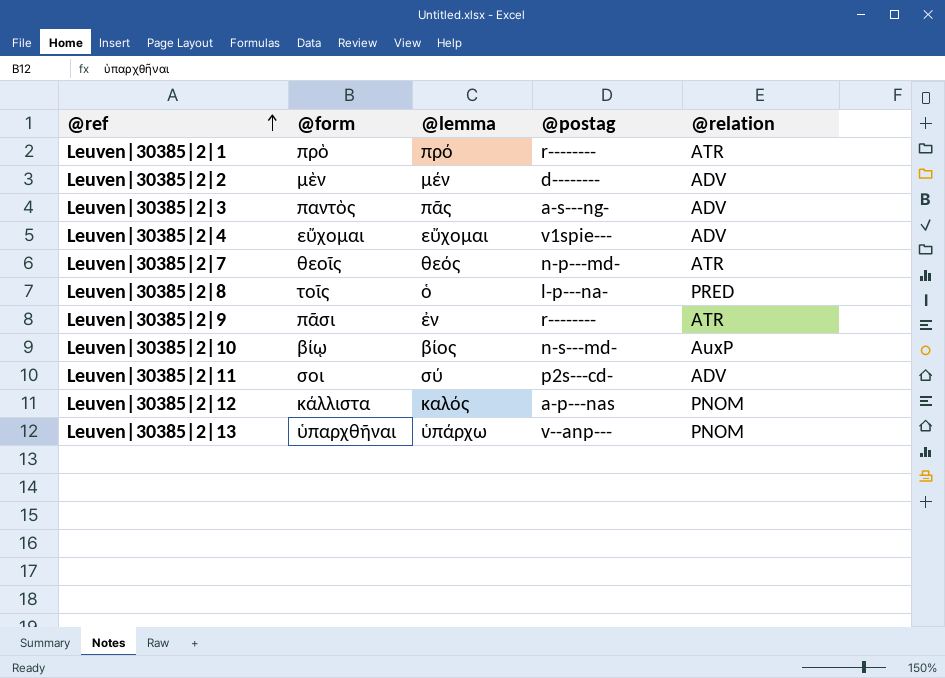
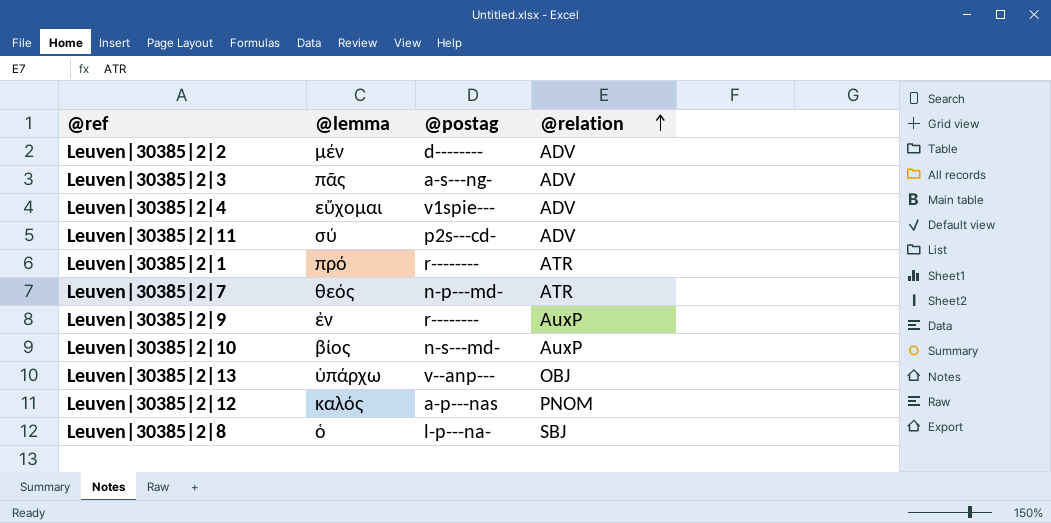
row order: @ref ascending -> @relation ascending
column @form | position: 2 -> none
Leuven|30385|2|9 | @relation: ATR -> AuxP
Leuven|30385|2|13 | @relation: PNOM -> OBJ
Leuven|30385|2|8 | @relation: PRED -> SBJ

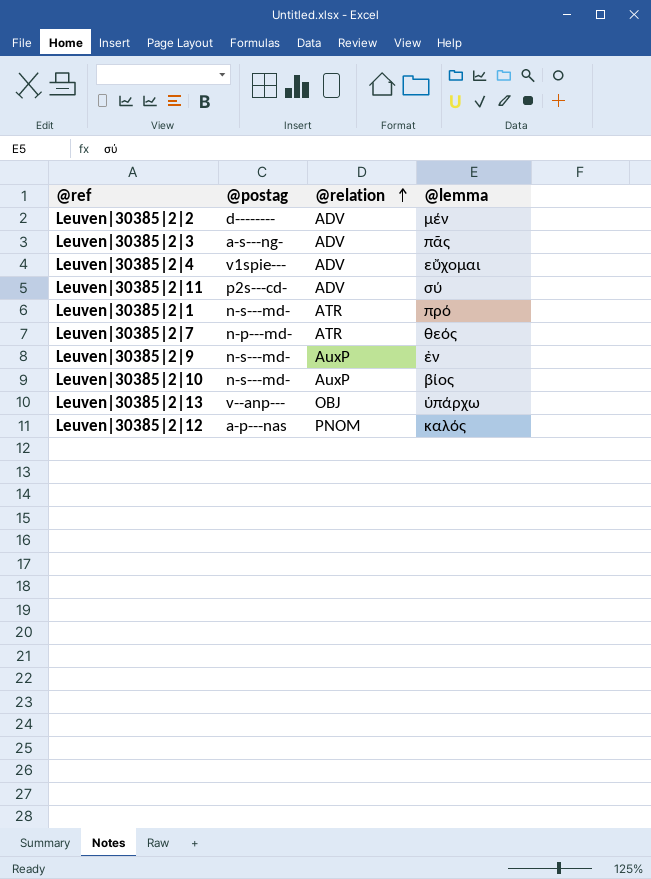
column @lemma | position: 2 -> 4
row Leuven|30385|2|8: ὁ | l-p---na- | SBJ -> none
Leuven|30385|2|1 | @postag: r-------- -> n-s---md-
Leuven|30385|2|9 | @postag: r-------- -> n-s---md-

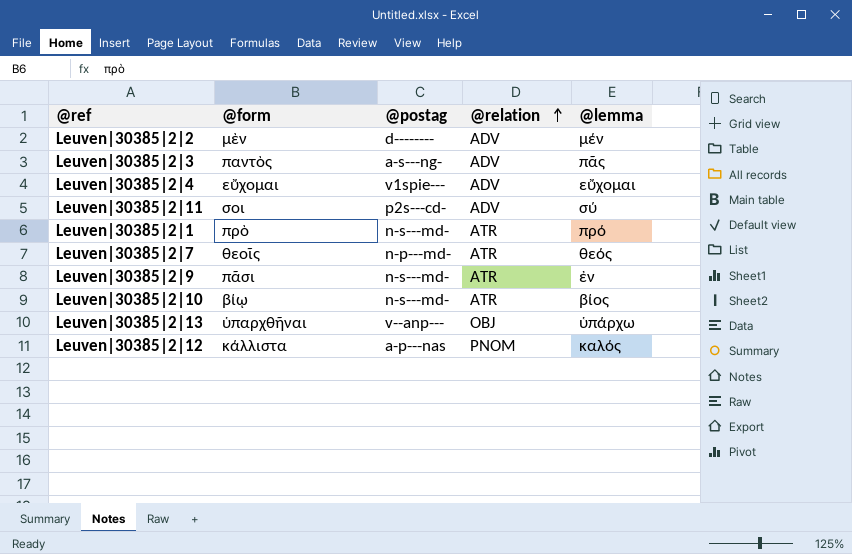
column @form | position: none -> 2
Leuven|30385|2|9 | @relation: AuxP -> ATR
Leuven|30385|2|10 | @relation: AuxP -> ATR

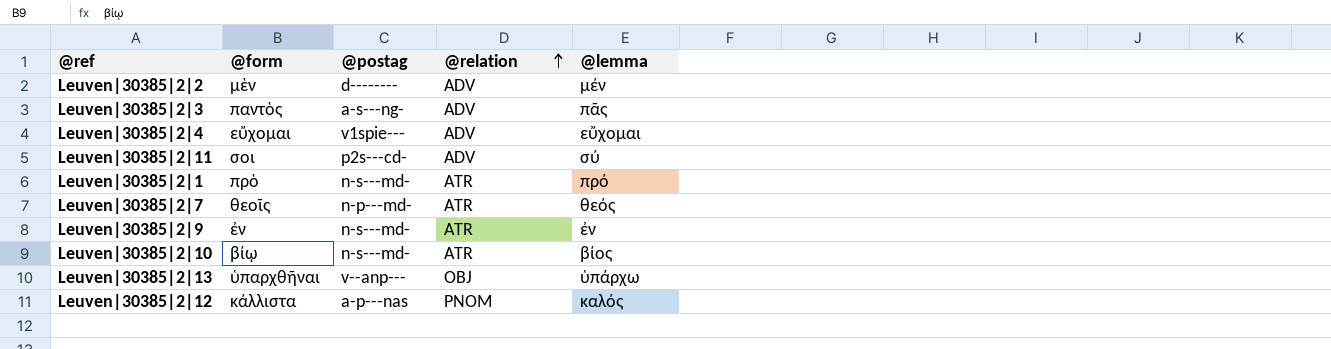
Leuven|30385|2|9 | @form: πᾶσι -> ἐν

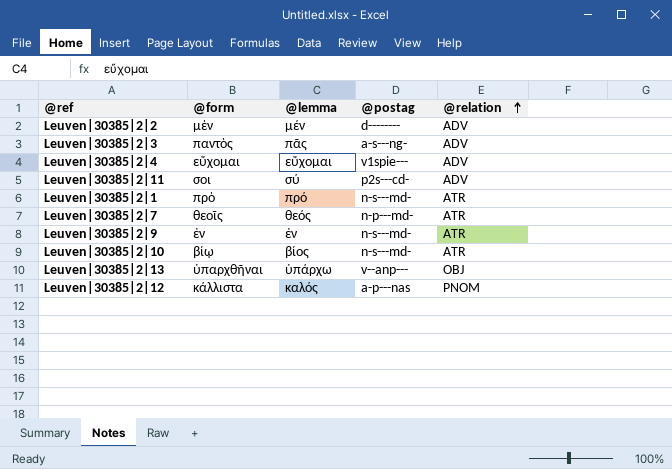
column @lemma | position: 5 -> 3

